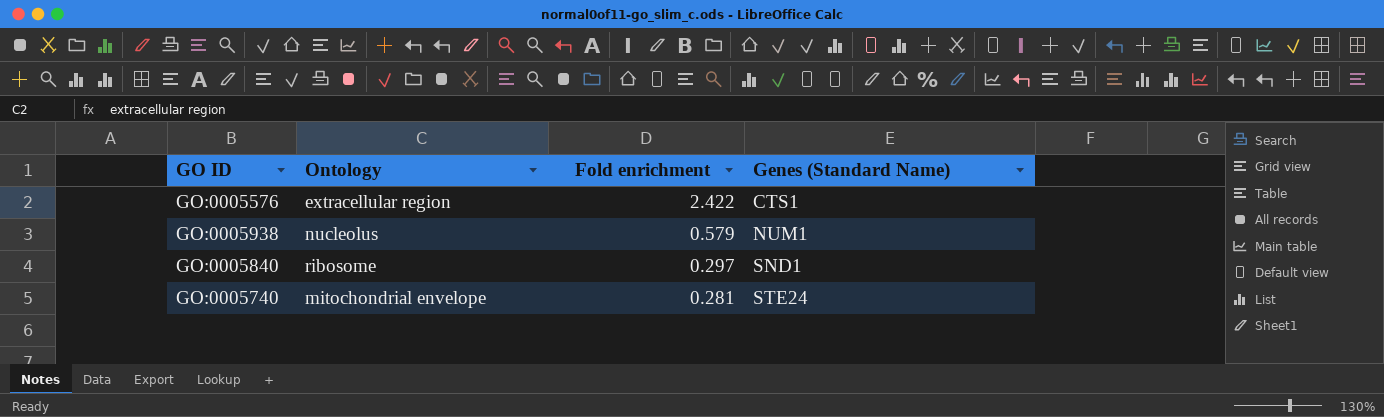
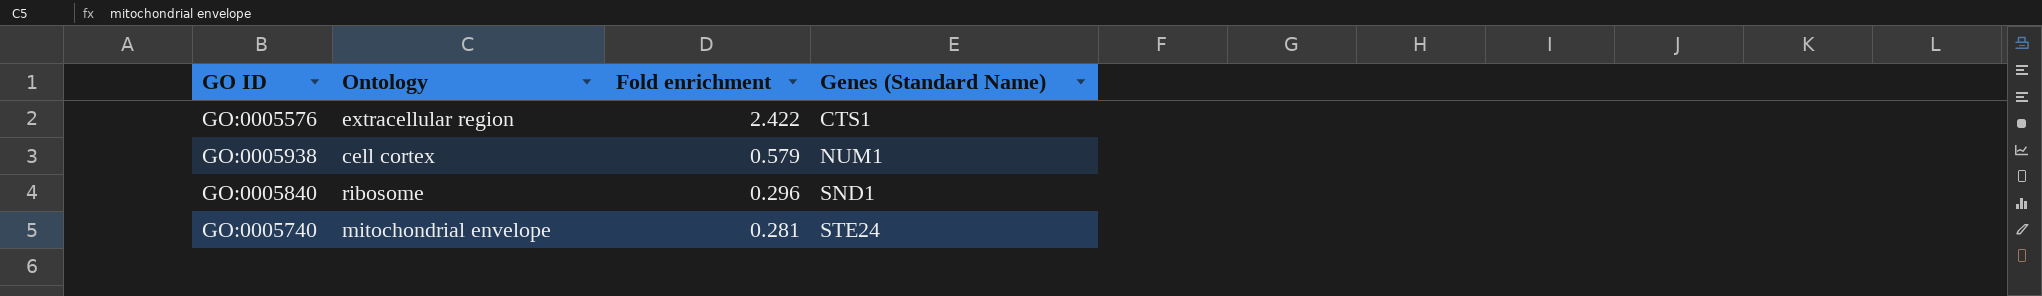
GO:0005938 | Ontology: nucleolus -> cell cortex
GO:0005840 | Fold enrichment: 0.297 -> 0.296

